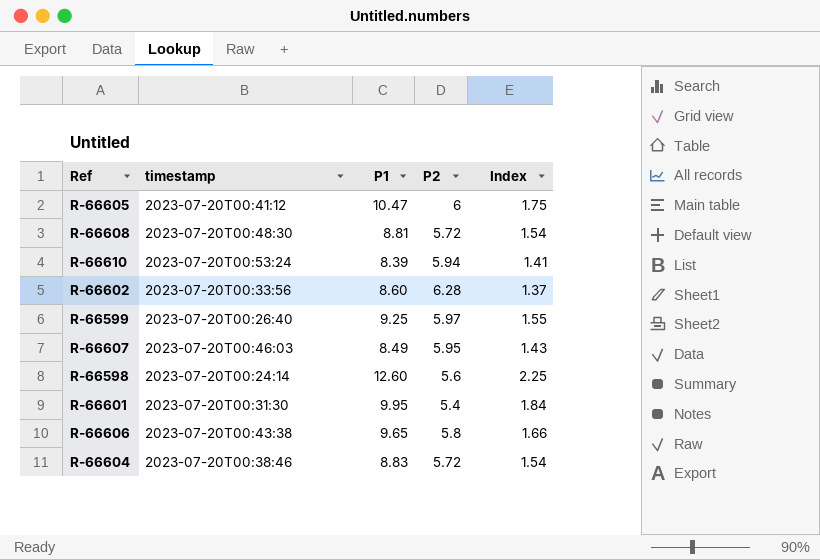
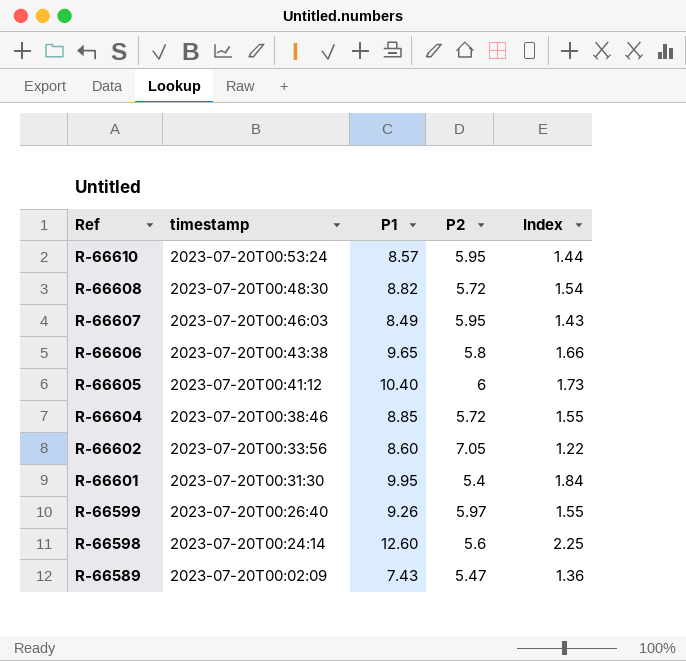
row order: none -> Ref descending
R-66610 | P1: 8.39 -> 8.57
R-66610 | P2: 5.94 -> 5.95
R-66610 | Index: 1.41 -> 1.44
R-66608 | P1: 8.81 -> 8.82
R-66605 | P1: 10.47 -> 10.40
R-66605 | Index: 1.75 -> 1.73
R-66604 | P1: 8.83 -> 8.85
R-66604 | Index: 1.54 -> 1.55
R-66602 | P2: 6.28 -> 7.05
R-66602 | Index: 1.37 -> 1.22
R-66599 | P1: 9.25 -> 9.26
row R-66589: none -> 2023-07-20T00:02:09 | 7.43 | 5.47 | 1.36

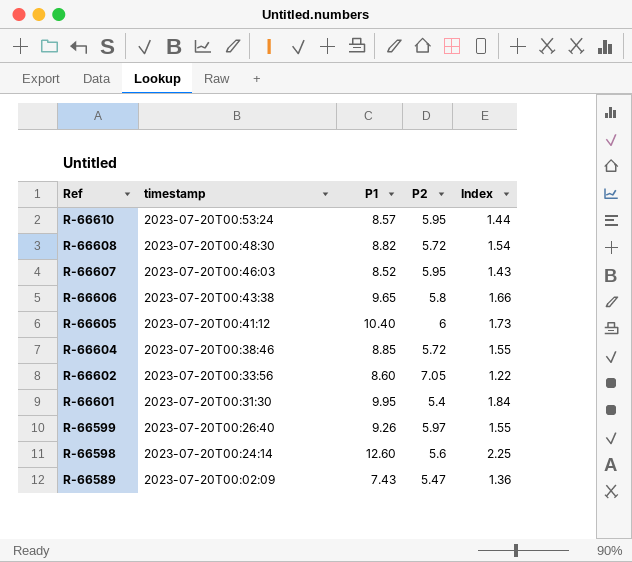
R-66607 | P1: 8.49 -> 8.52

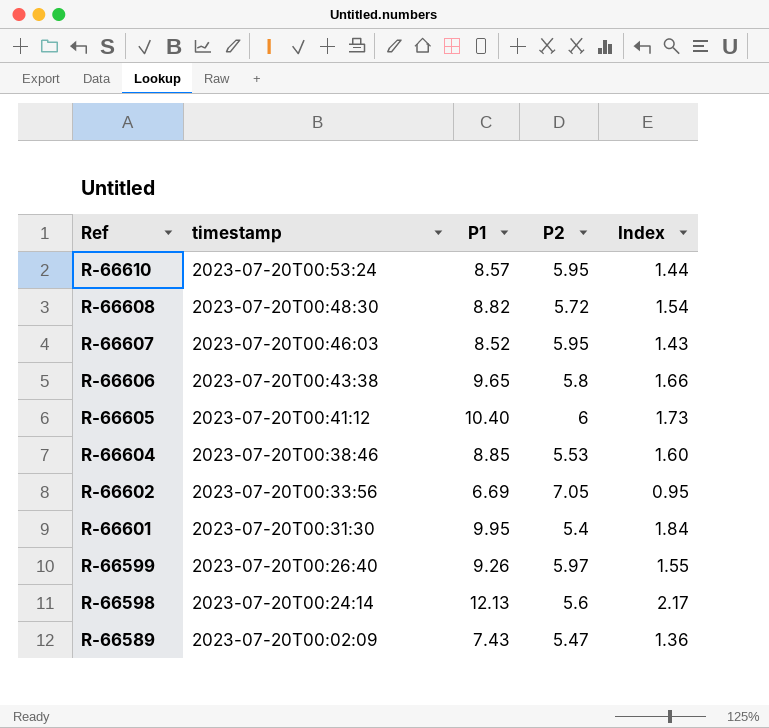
R-66604 | P2: 5.72 -> 5.53
R-66604 | Index: 1.55 -> 1.60
R-66602 | P1: 8.60 -> 6.69
R-66602 | Index: 1.22 -> 0.95
R-66598 | P1: 12.60 -> 12.13
R-66598 | Index: 2.25 -> 2.17

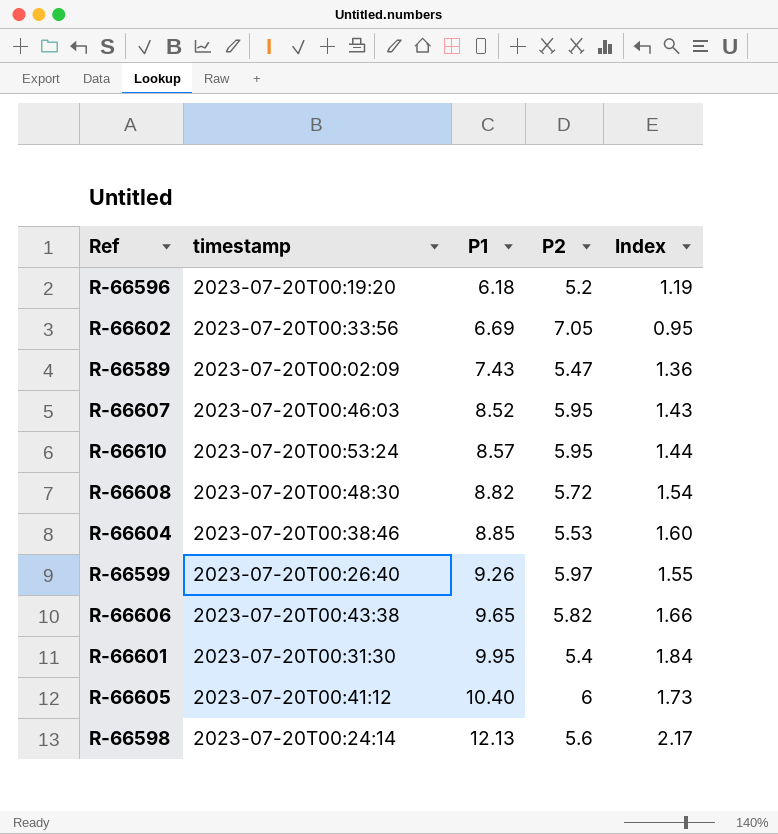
row order: Ref descending -> P1 ascending
row R-66596: none -> 2023-07-20T00:19:20 | 6.18 | 5.2 | 1.19
R-66606 | P2: 5.8 -> 5.82

